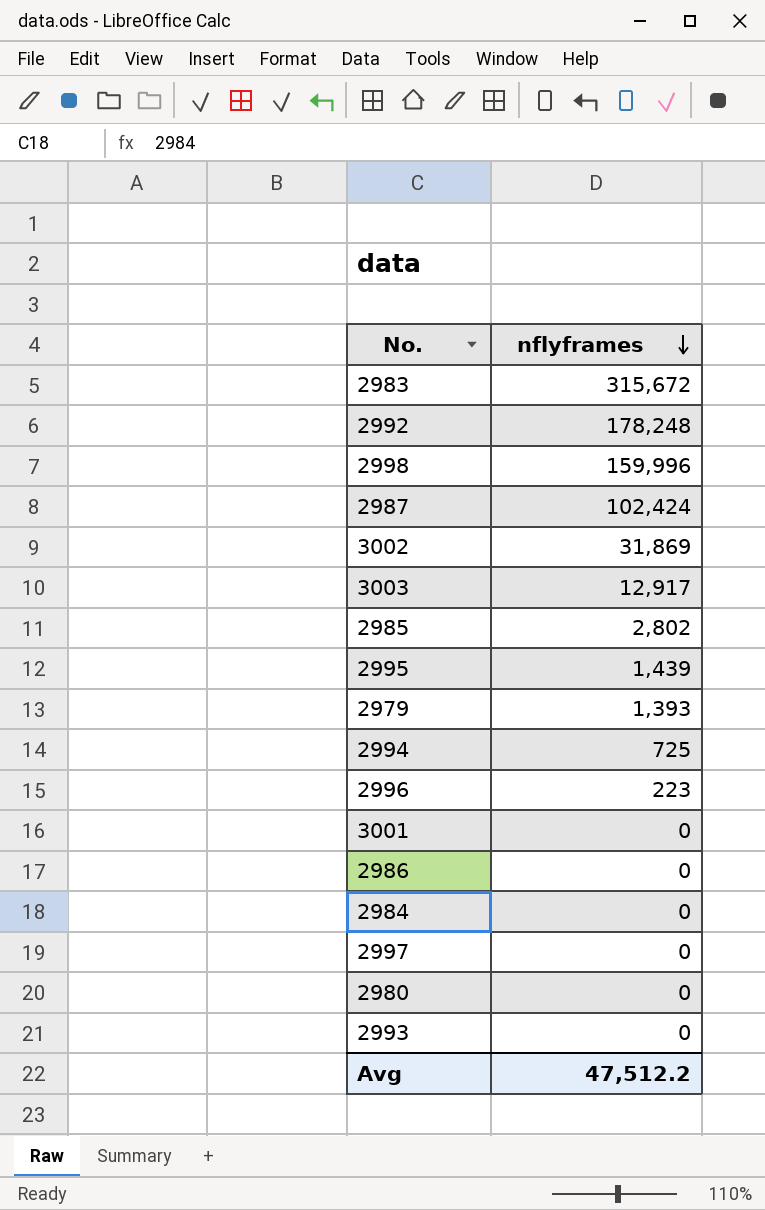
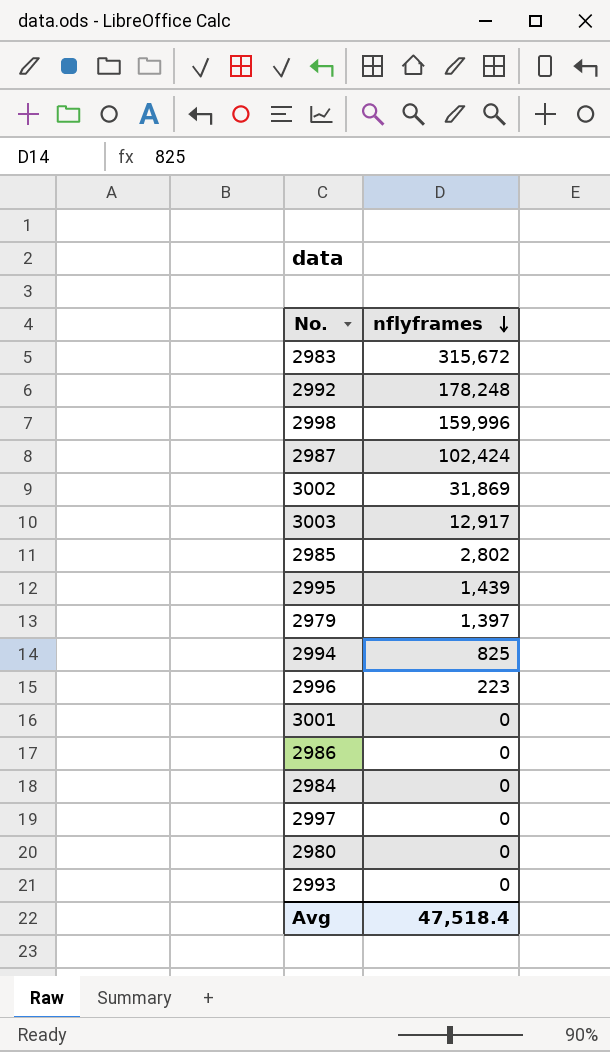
2979 | nflyframes: 1,393 -> 1,397
2994 | nflyframes: 725 -> 825
Avg | nflyframes: 47,512.2 -> 47,518.4

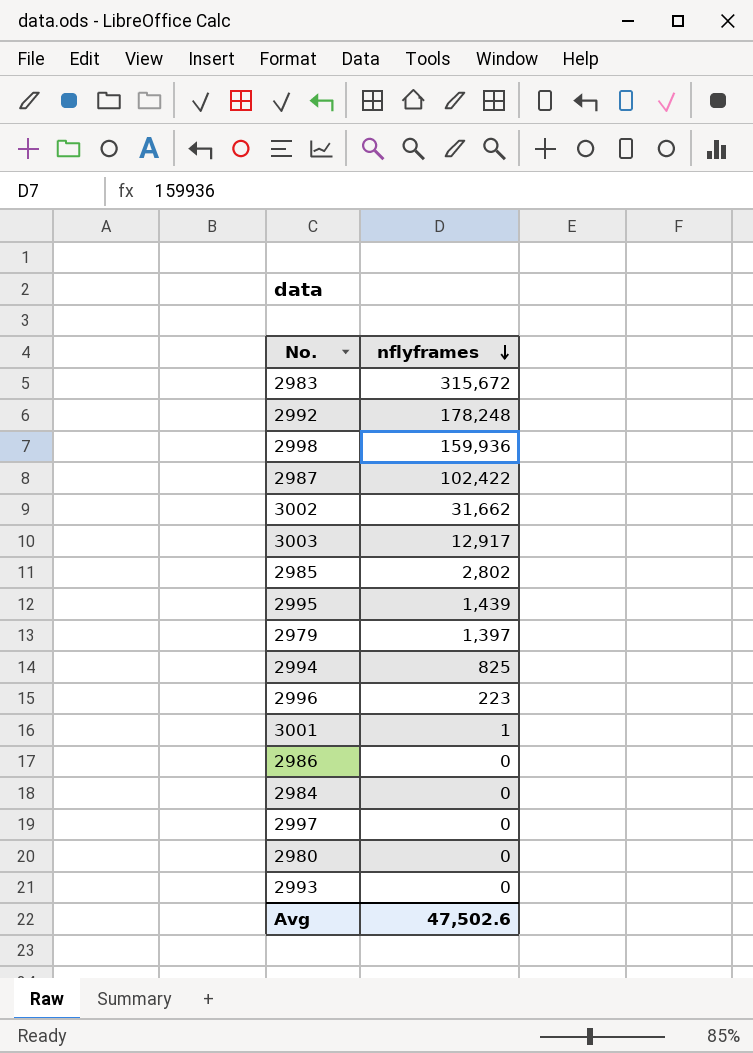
2998 | nflyframes: 159,996 -> 159,936
2987 | nflyframes: 102,424 -> 102,422
3002 | nflyframes: 31,869 -> 31,662
3001 | nflyframes: 0 -> 1
Avg | nflyframes: 47,518.4 -> 47,502.6

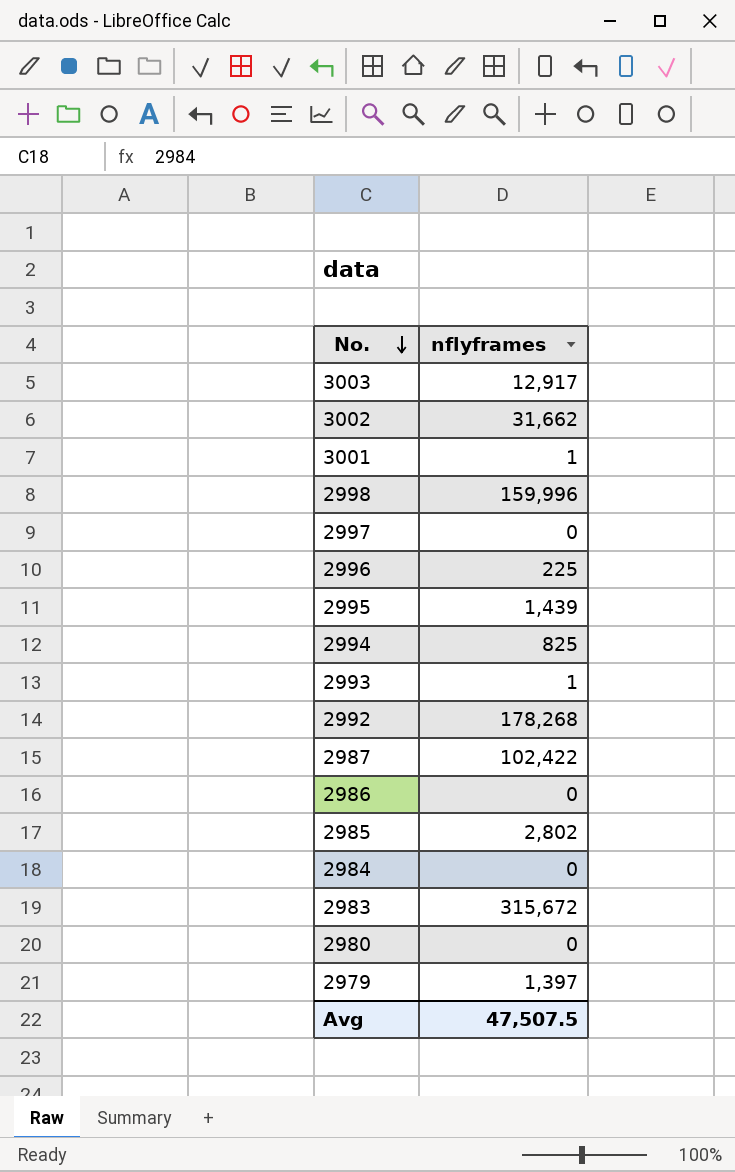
row order: nflyframes descending -> No. descending
2998 | nflyframes: 159,936 -> 159,996
2996 | nflyframes: 223 -> 225
2993 | nflyframes: 0 -> 1
2992 | nflyframes: 178,248 -> 178,268
Avg | nflyframes: 47,502.6 -> 47,507.5

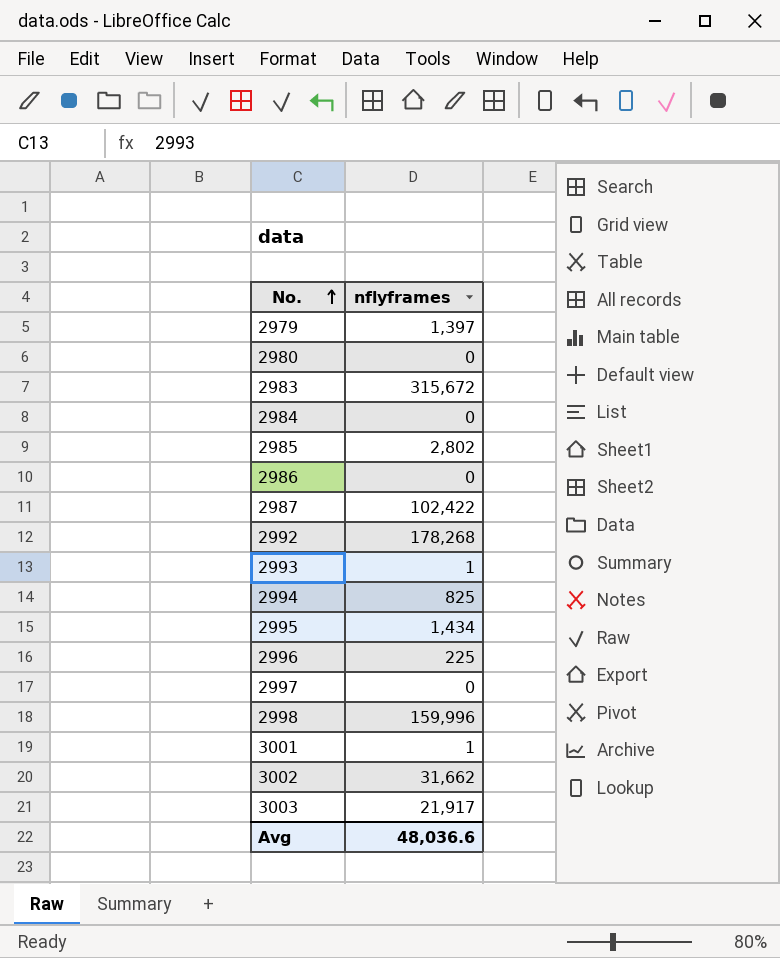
row order: No. descending -> No. ascending
2995 | nflyframes: 1,439 -> 1,434
3003 | nflyframes: 12,917 -> 21,917
Avg | nflyframes: 47,507.5 -> 48,036.6

